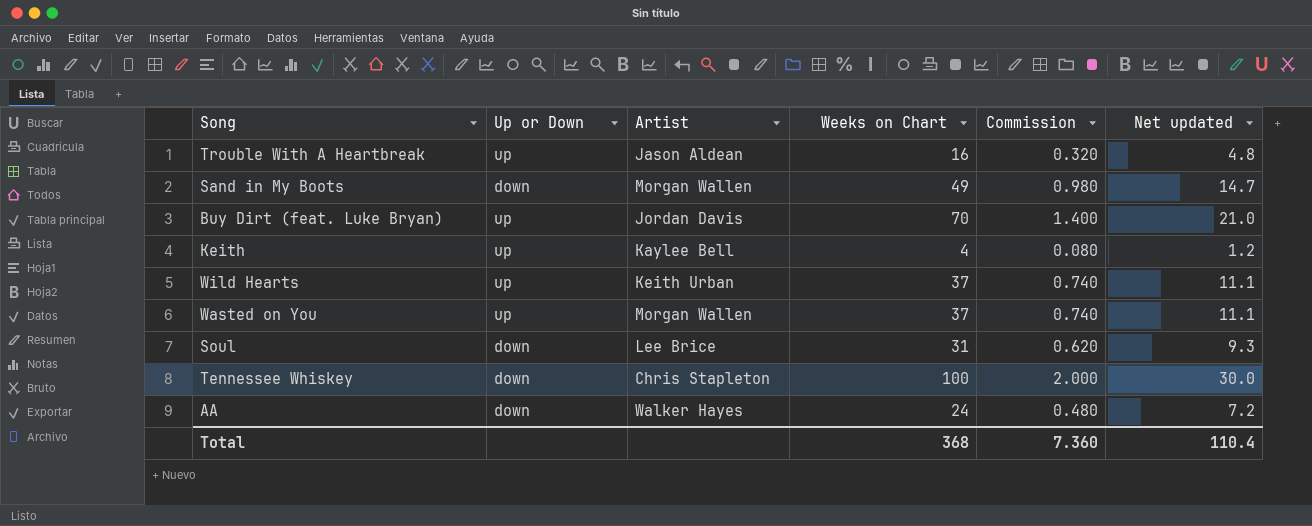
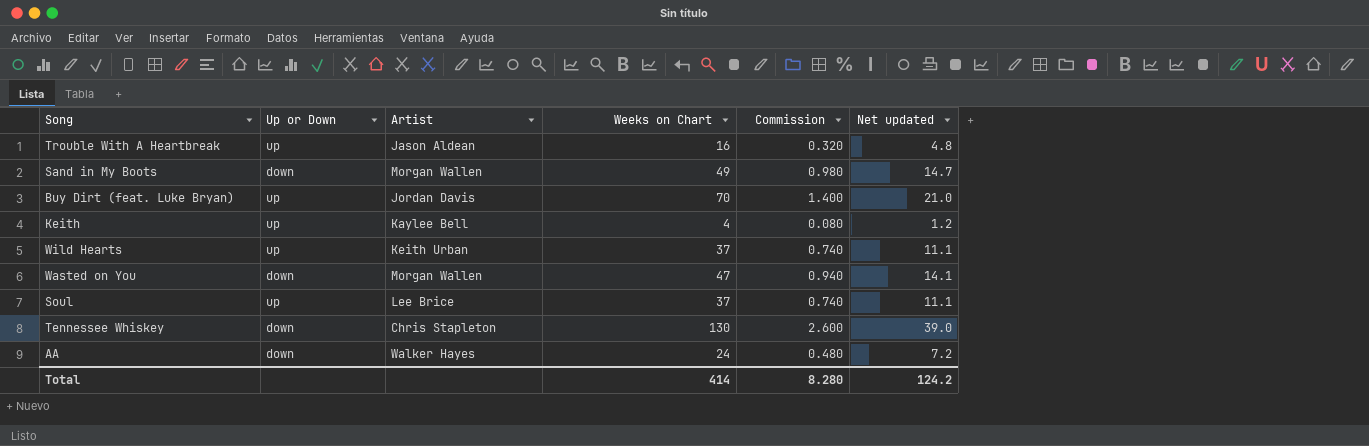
Wasted on You | Up or Down: up -> down
Wasted on You | Weeks on Chart: 37 -> 47
Wasted on You | Commission: 0.740 -> 0.940
Wasted on You | Net updated: 11.1 -> 14.1
Soul | Up or Down: down -> up
Soul | Weeks on Chart: 31 -> 37
Soul | Commission: 0.620 -> 0.740
Soul | Net updated: 9.3 -> 11.1
Tennessee Whiskey | Weeks on Chart: 100 -> 130
Tennessee Whiskey | Commission: 2.000 -> 2.600
Tennessee Whiskey | Net updated: 30.0 -> 39.0
Total | Weeks on Chart: 368 -> 414
Total | Commission: 7.360 -> 8.280
Total | Net updated: 110.4 -> 124.2

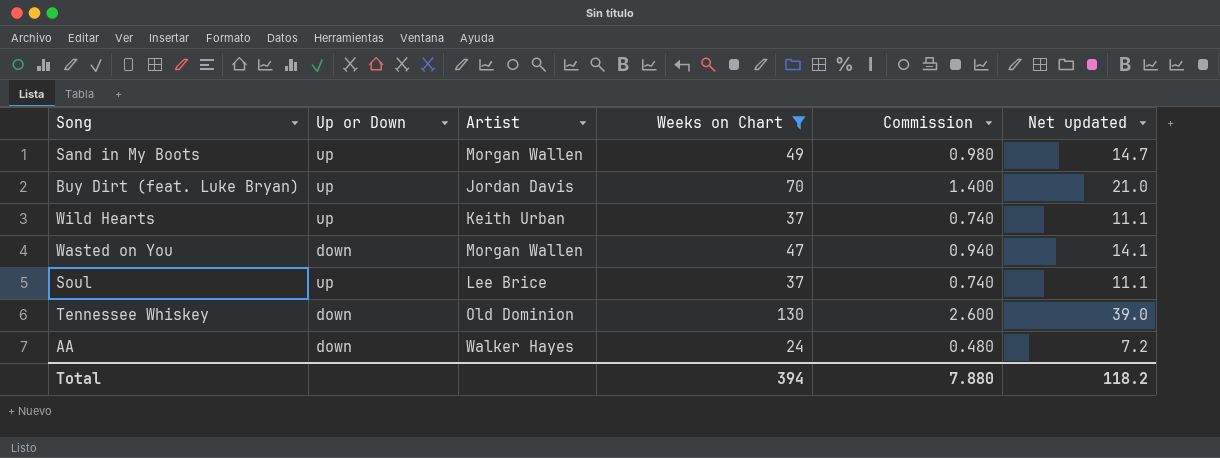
filter: none -> Weeks on Chart >= 24
Sand in My Boots | Up or Down: down -> up
Tennessee Whiskey | Artist: Chris Stapleton -> Old Dominion
Total | Weeks on Chart: 414 -> 394
Total | Commission: 8.280 -> 7.880
Total | Net updated: 124.2 -> 118.2

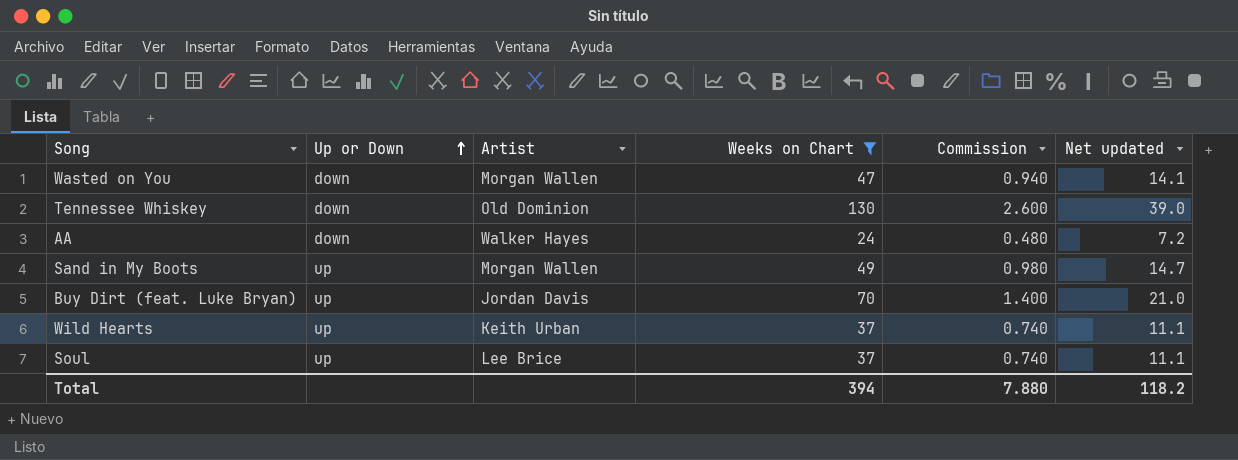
row order: none -> Up or Down ascending

